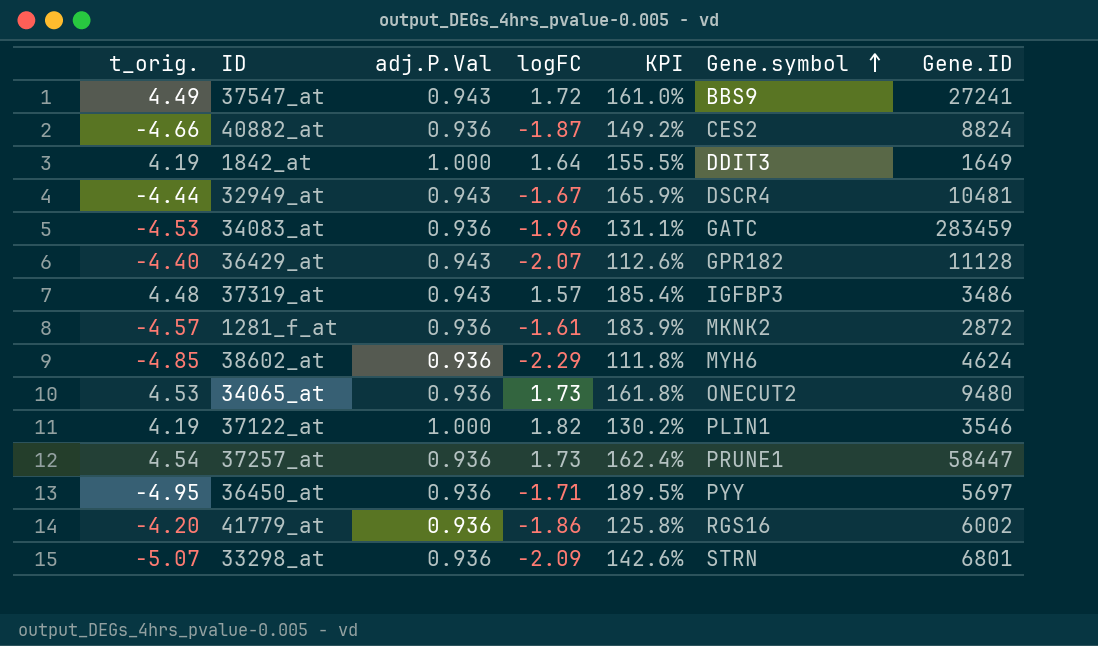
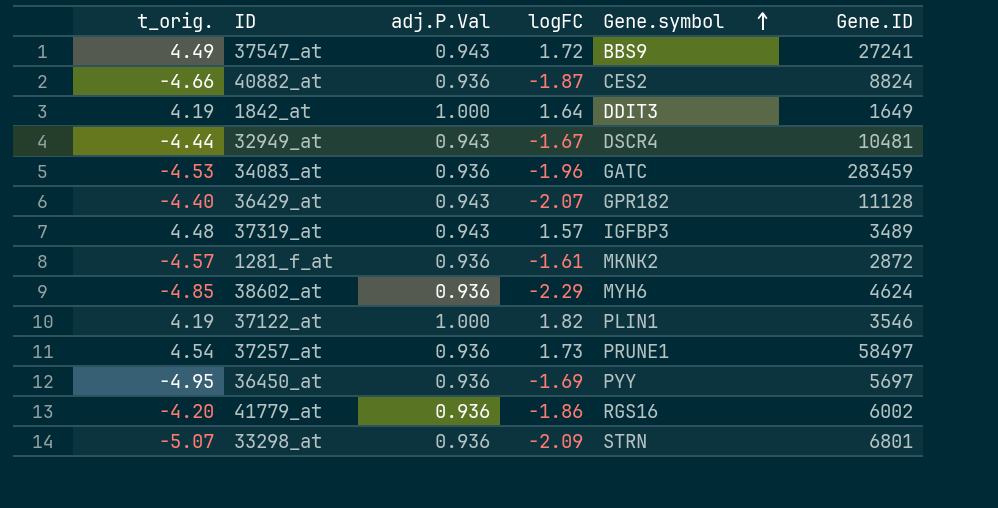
column KPI | formula: ([t_orig.] - [logFC]) / [logFC] -> none
row 34065_at: 4.53 | 0.936 | 1.73 | 161.8% | ONECUT2 | 9480 -> none
37319_at | Gene.ID: 3486 -> 3489
37257_at | Gene.ID: 58447 -> 58497
36450_at | logFC: -1.71 -> -1.69

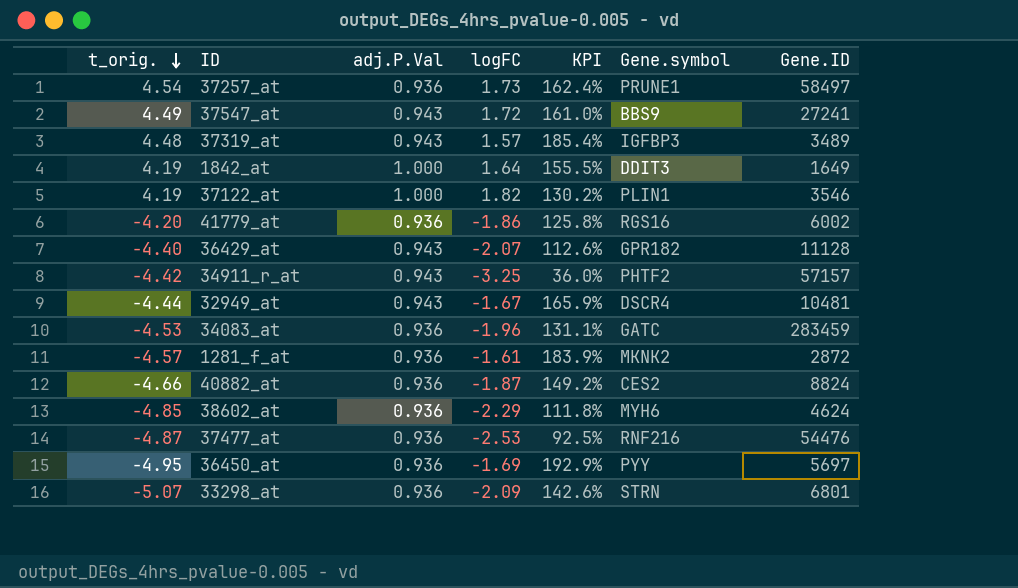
row order: Gene.symbol ascending -> t_orig. descending
column KPI | formula: none -> ([t_orig.] - [logFC]) / [logFC]
row 34911_r_at: none -> -4.42 | 0.943 | -3.25 | 36.0% | PHTF2 | 57157
row 37477_at: none -> -4.87 | 0.936 | -2.53 | 92.5% | RNF216 | 54476

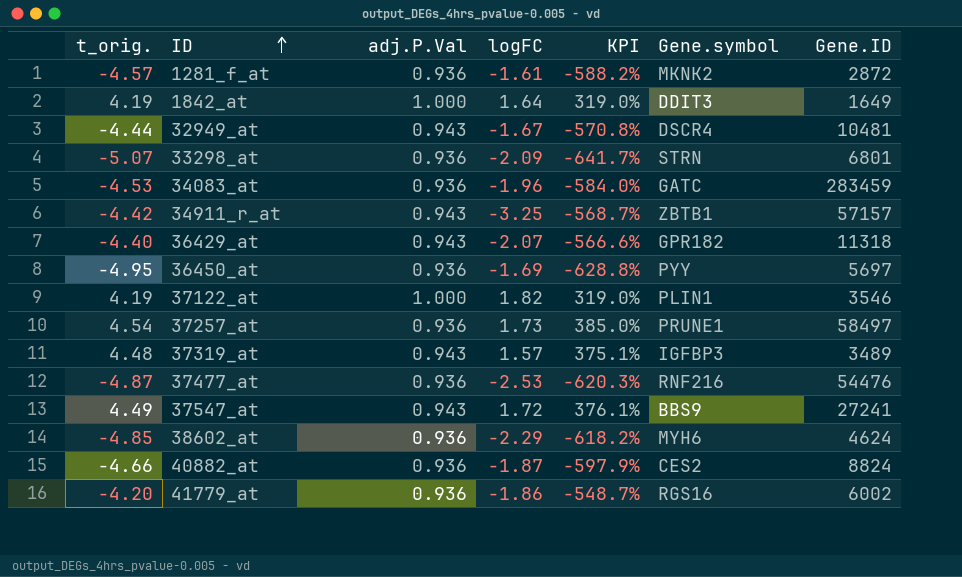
row order: t_orig. descending -> ID ascending
column KPI | formula: ([t_orig.] - [logFC]) / [logFC] -> ([t_orig.] - [adj.P.Val]) / [adj.P.Val]
34911_r_at | Gene.symbol: PHTF2 -> ZBTB1
36429_at | Gene.ID: 11128 -> 11318

